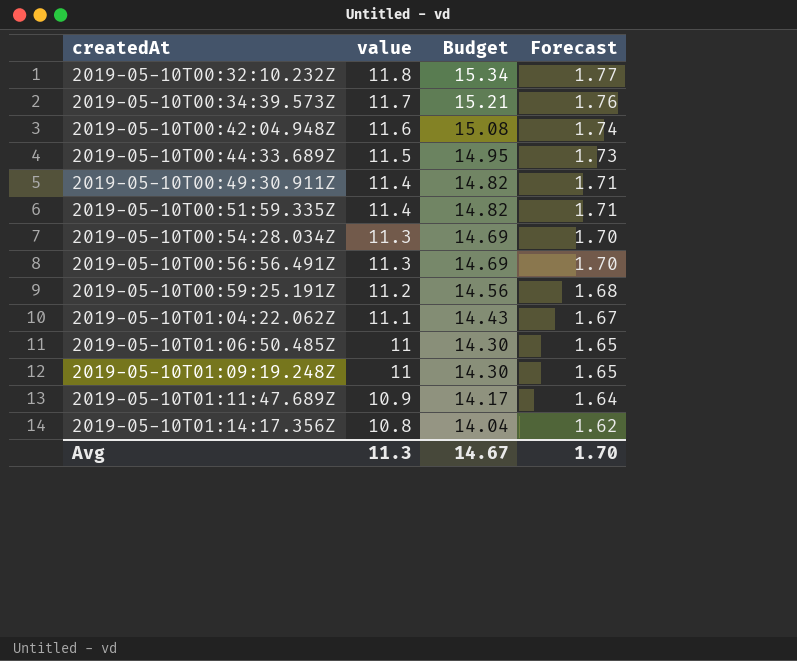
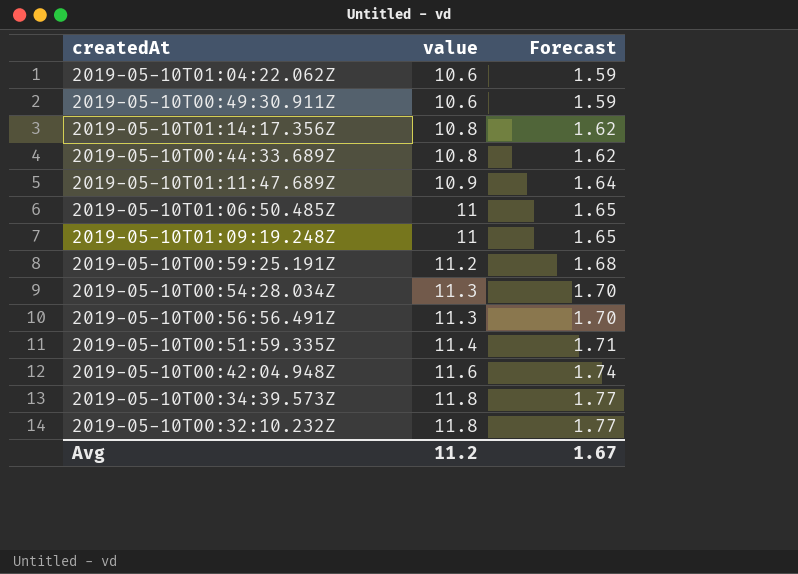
row order: createdAt ascending -> value ascending
column Budget | formula: [value] * 1.3 -> none
2019-05-10T01:04:22.062Z | value: 11.1 -> 10.6
2019-05-10T01:04:22.062Z | Forecast: 1.67 -> 1.59
2019-05-10T00:49:30.911Z | value: 11.4 -> 10.6
2019-05-10T00:49:30.911Z | Forecast: 1.71 -> 1.59
2019-05-10T00:44:33.689Z | value: 11.5 -> 10.8
2019-05-10T00:44:33.689Z | Forecast: 1.73 -> 1.62
2019-05-10T00:34:39.573Z | value: 11.7 -> 11.8
2019-05-10T00:34:39.573Z | Forecast: 1.76 -> 1.77
Avg | value: 11.3 -> 11.2
Avg | Forecast: 1.70 -> 1.67

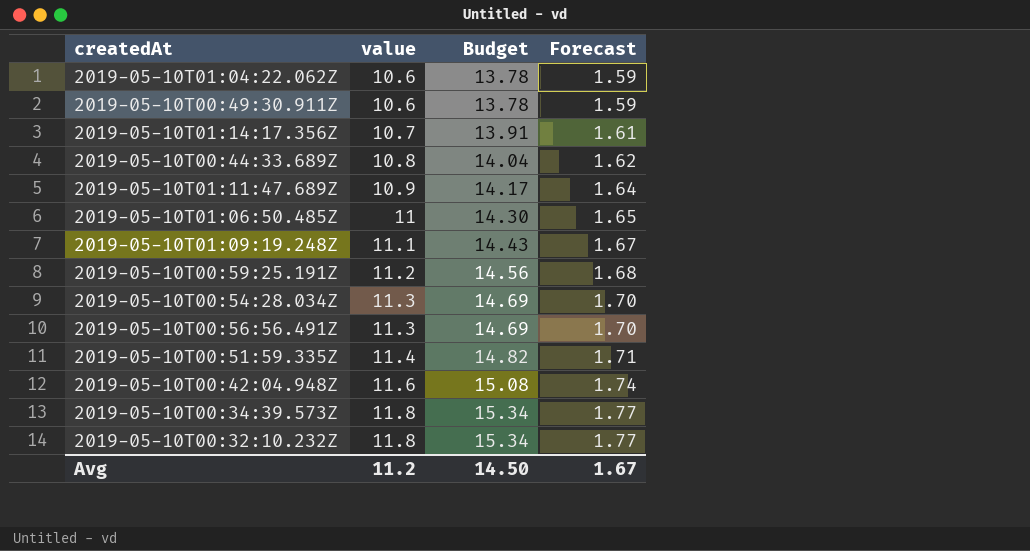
column Budget | formula: none -> [value] * 1.3
2019-05-10T01:14:17.356Z | value: 10.8 -> 10.7
2019-05-10T01:14:17.356Z | Forecast: 1.62 -> 1.61
2019-05-10T01:09:19.248Z | value: 11 -> 11.1
2019-05-10T01:09:19.248Z | Forecast: 1.65 -> 1.67

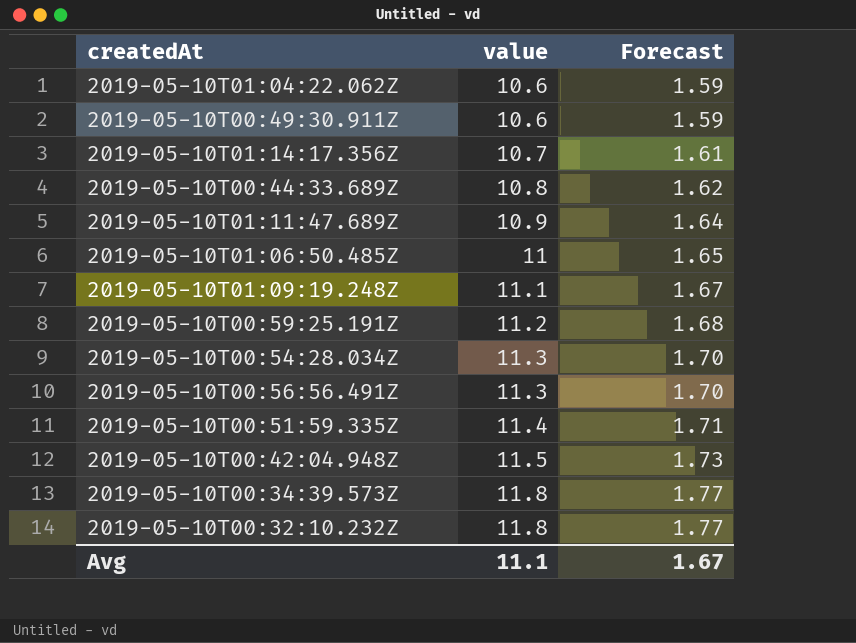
column Budget | formula: [value] * 1.3 -> none
2019-05-10T00:42:04.948Z | value: 11.6 -> 11.5
2019-05-10T00:42:04.948Z | Forecast: 1.74 -> 1.73
Avg | value: 11.2 -> 11.1

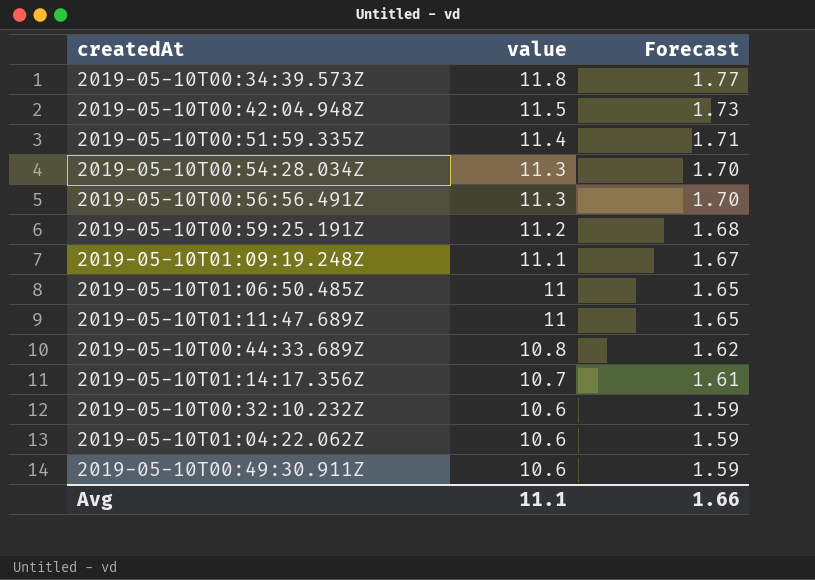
row order: value ascending -> value descending
2019-05-10T01:11:47.689Z | value: 10.9 -> 11
2019-05-10T01:11:47.689Z | Forecast: 1.64 -> 1.65
2019-05-10T00:32:10.232Z | value: 11.8 -> 10.6
2019-05-10T00:32:10.232Z | Forecast: 1.77 -> 1.59
Avg | Forecast: 1.67 -> 1.66

